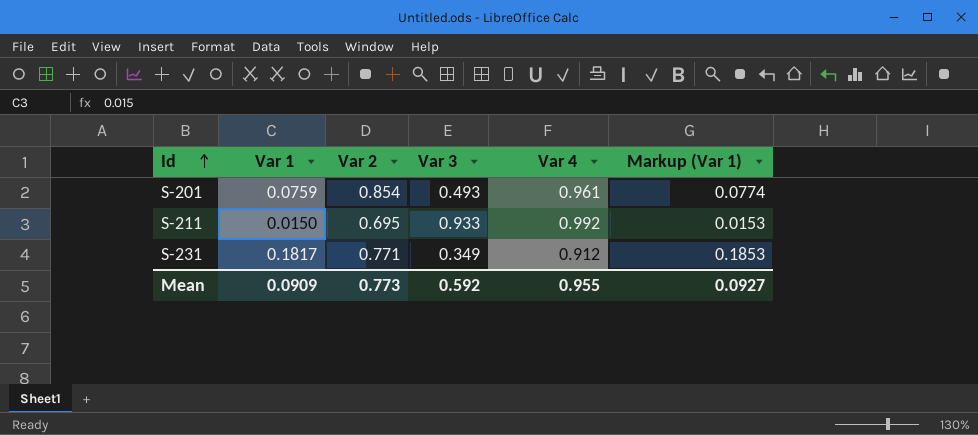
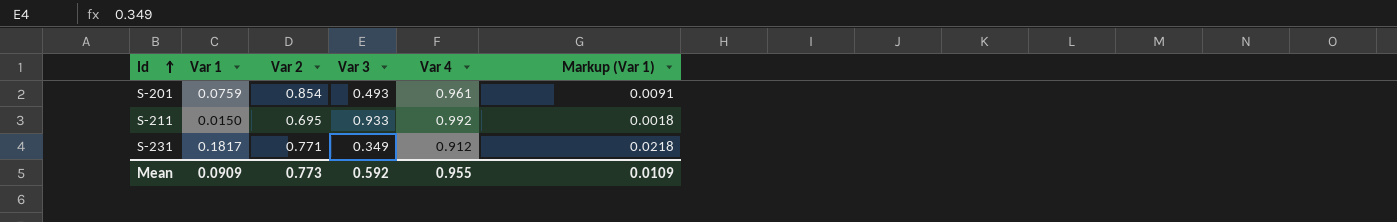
column Markup (Var 1) | formula: [Var 1] * 1.02 -> [Var 1] * 0.12
Mean | Markup (Var 1): 0.0927 -> 0.0109

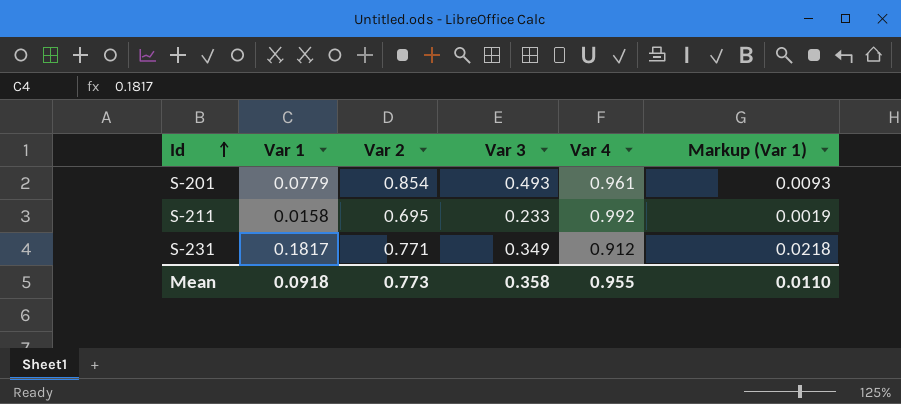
S-201 | Var 1: 0.0759 -> 0.0779
S-201 | Markup (Var 1): 0.0091 -> 0.0093
S-211 | Var 1: 0.0150 -> 0.0158
S-211 | Var 3: 0.933 -> 0.233
S-211 | Markup (Var 1): 0.0018 -> 0.0019
Mean | Var 1: 0.0909 -> 0.0918
Mean | Var 3: 0.592 -> 0.358
Mean | Markup (Var 1): 0.0109 -> 0.0110

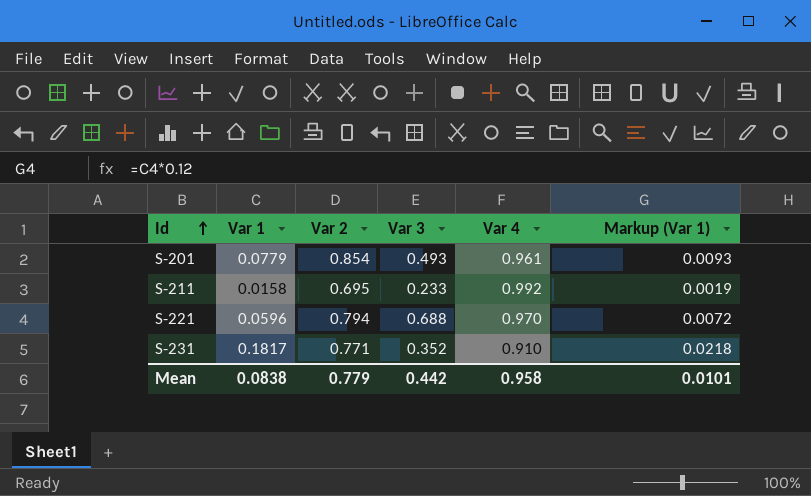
row S-221: none -> 0.0596 | 0.794 | 0.688 | 0.970 | 0.0072
S-231 | Var 3: 0.349 -> 0.352
S-231 | Var 4: 0.912 -> 0.910
Mean | Var 1: 0.0918 -> 0.0838
Mean | Var 2: 0.773 -> 0.779
Mean | Var 3: 0.358 -> 0.442
Mean | Var 4: 0.955 -> 0.958
Mean | Markup (Var 1): 0.0110 -> 0.0101

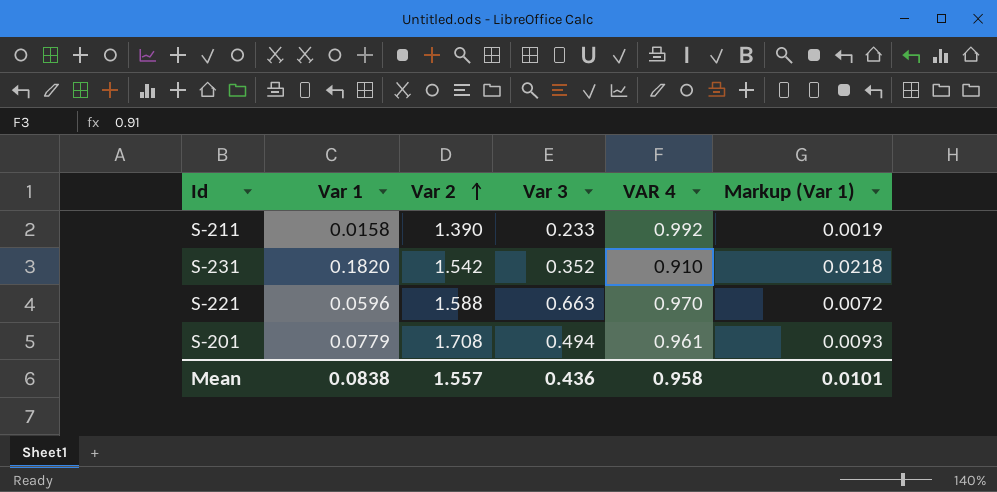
row order: Id ascending -> Var 2 ascending
column name: Var 4 -> VAR 4
S-211 | Var 2: 0.695 -> 1.390
S-231 | Var 1: 0.1817 -> 0.1820
S-231 | Var 2: 0.771 -> 1.542
S-221 | Var 2: 0.794 -> 1.588
S-221 | Var 3: 0.688 -> 0.663
S-201 | Var 2: 0.854 -> 1.708
S-201 | Var 3: 0.493 -> 0.494
Mean | Var 2: 0.779 -> 1.557
Mean | Var 3: 0.442 -> 0.436

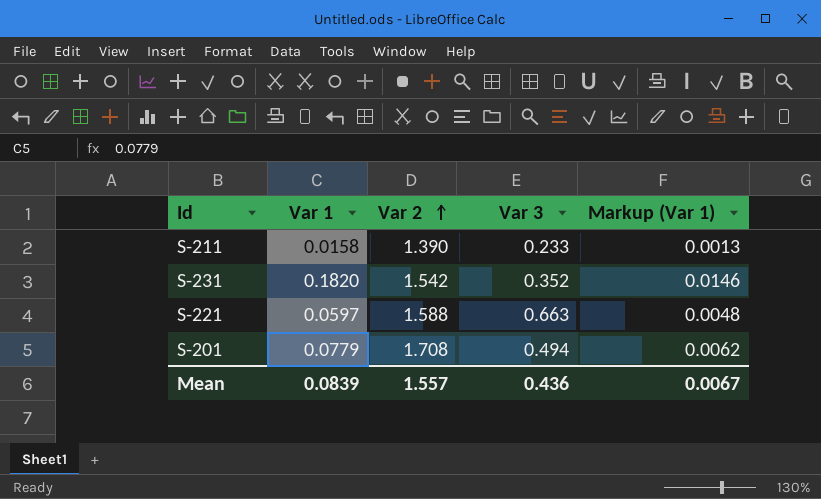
column VAR 4 | position: 5 -> none
column Markup (Var 1) | formula: [Var 1] * 0.12 -> [Var 1] * 0.08
S-221 | Var 1: 0.0596 -> 0.0597
Mean | Var 1: 0.0838 -> 0.0839
Mean | Markup (Var 1): 0.0101 -> 0.0067

